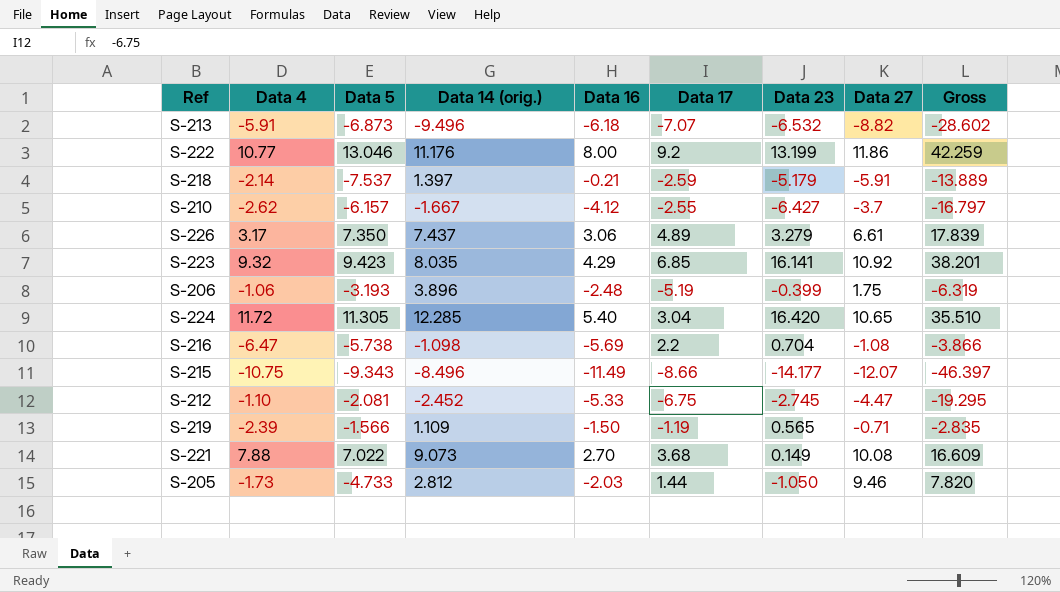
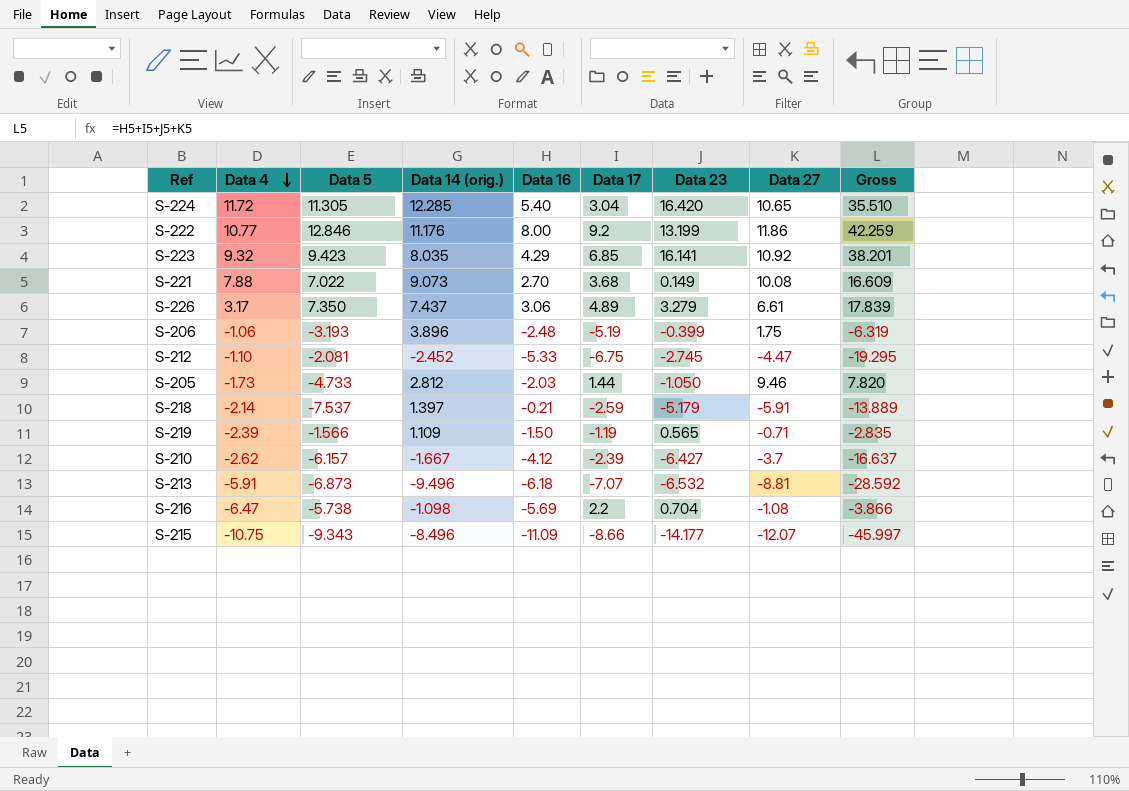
row order: none -> Data 4 descending
S-222 | Data 5: 13.046 -> 12.846
S-210 | Data 17: -2.55 -> -2.39
S-210 | Gross: -16.797 -> -16.637
S-213 | Data 27: -8.82 -> -8.81
S-213 | Gross: -28.602 -> -28.592
S-215 | Data 16: -11.49 -> -11.09
S-215 | Gross: -46.397 -> -45.997

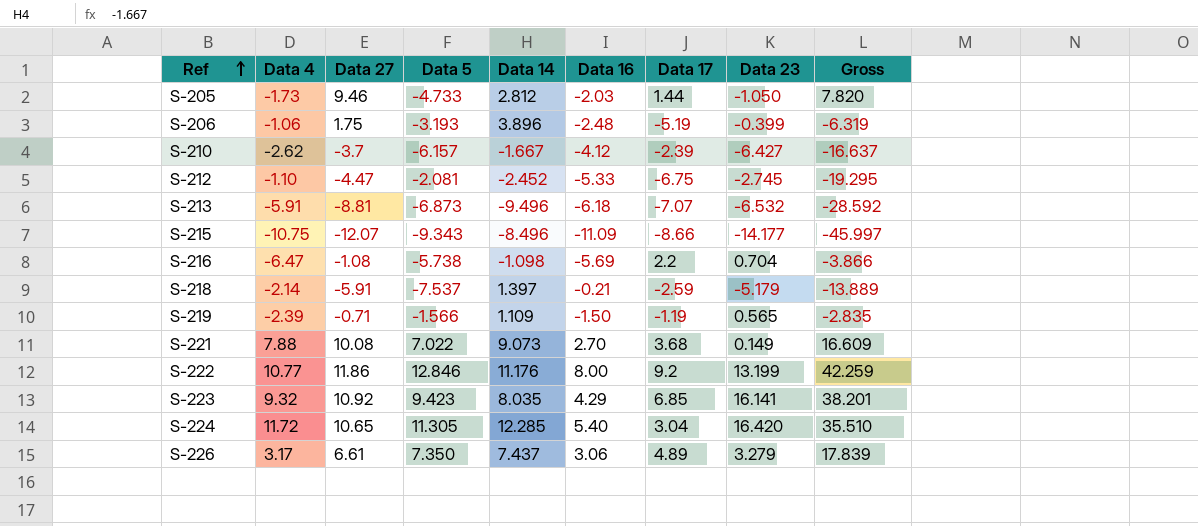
row order: Data 4 descending -> Ref ascending
column Data 27 | position: 8 -> 3
column name: Data 14 (orig.) -> Data 14

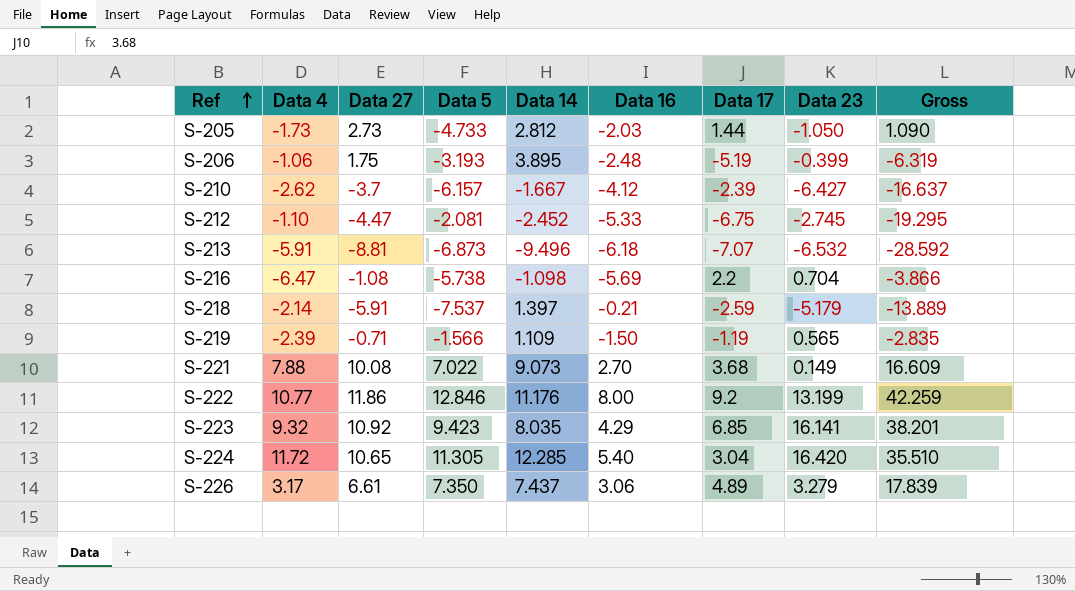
row S-215: -10.75 | -12.07 | -9.343 | -8.496 | -11.09 | -8.66 | -14.177 | -45.997 -> none
S-205 | Data 27: 9.46 -> 2.73
S-205 | Gross: 7.820 -> 1.090
S-206 | Data 14: 3.896 -> 3.895

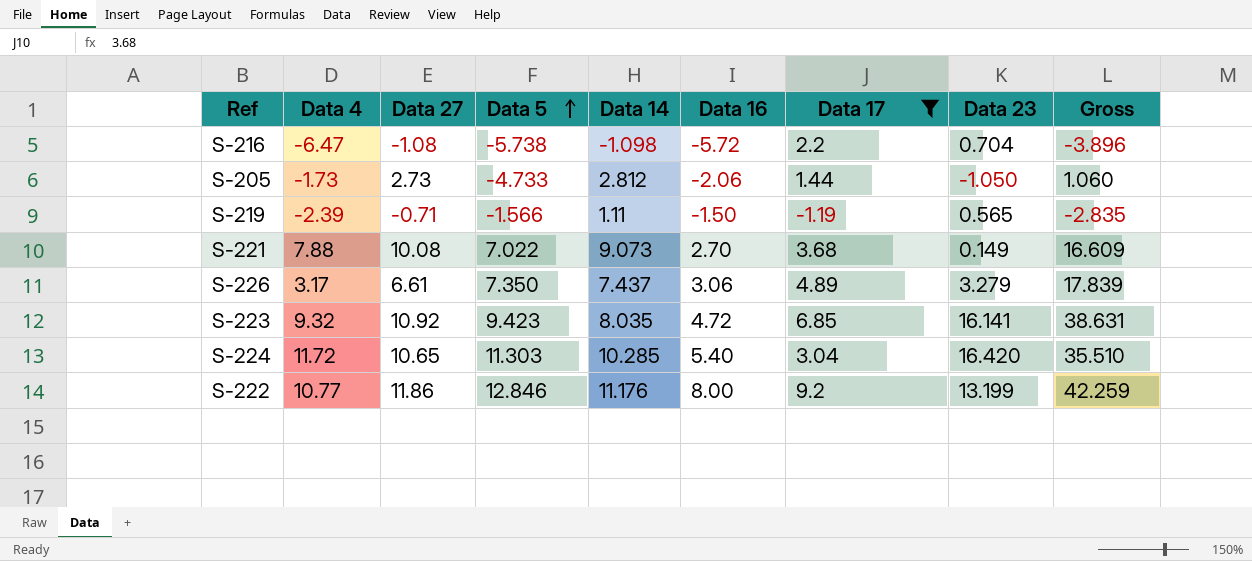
filter: none -> Data 17 >= -1.19
row order: Ref ascending -> Data 5 ascending
S-216 | Data 16: -5.69 -> -5.72
S-216 | Gross: -3.866 -> -3.896
S-205 | Data 16: -2.03 -> -2.06
S-205 | Gross: 1.090 -> 1.060
S-219 | Data 14: 1.109 -> 1.11
S-223 | Data 16: 4.29 -> 4.72
S-223 | Gross: 38.201 -> 38.631
S-224 | Data 5: 11.305 -> 11.303
S-224 | Data 14: 12.285 -> 10.285

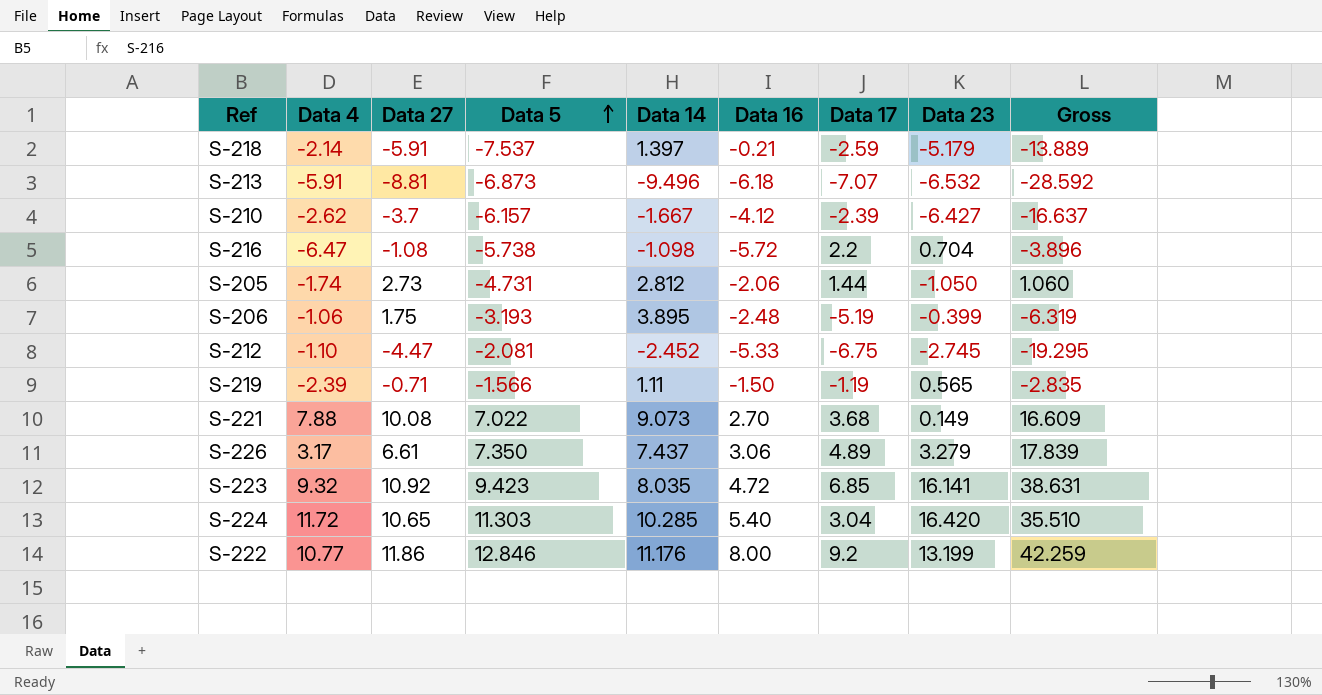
filter: Data 17 >= -1.19 -> none
S-205 | Data 4: -1.73 -> -1.74
S-205 | Data 5: -4.733 -> -4.731

